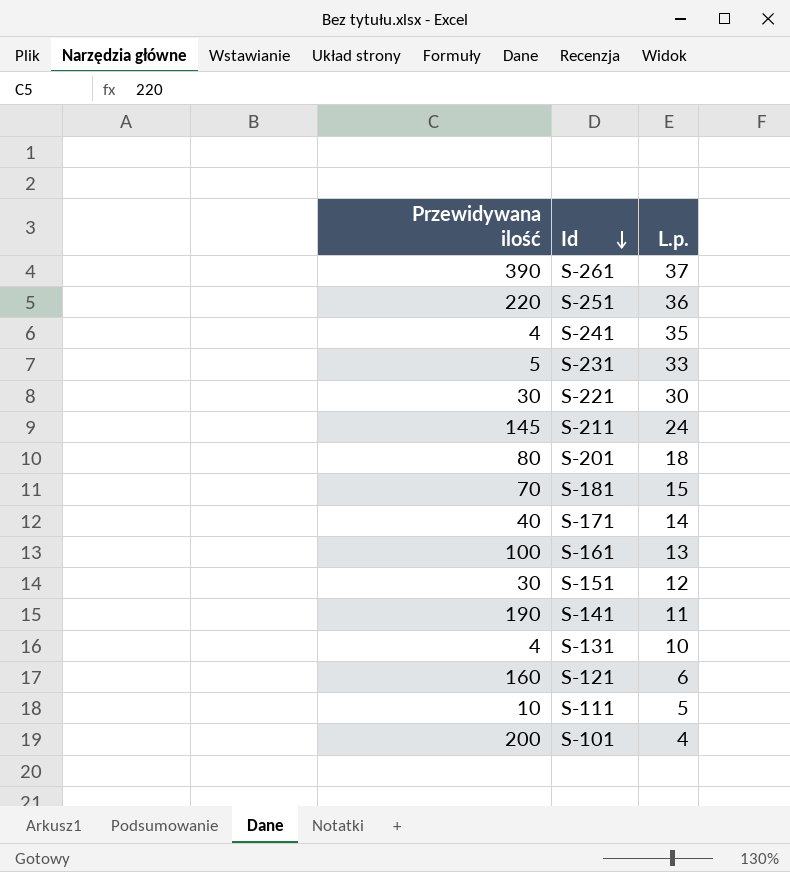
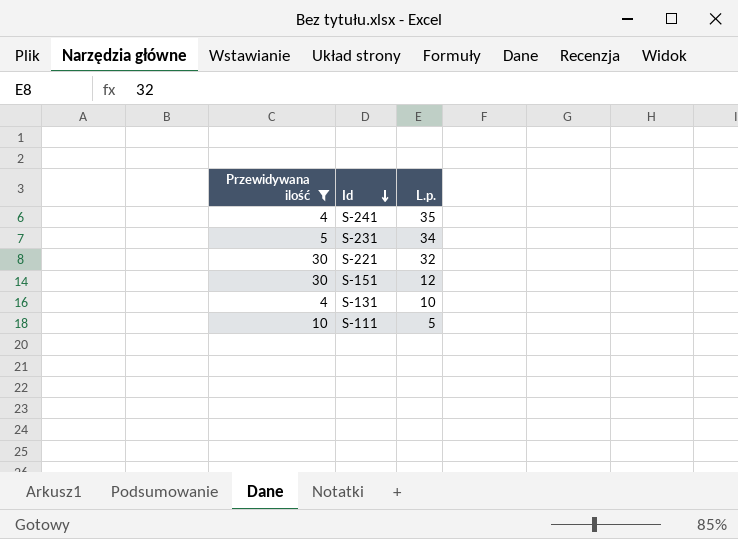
filter: none -> Przewidywana ilość <= 30
S-231 | L.p.: 33 -> 34
S-221 | L.p.: 30 -> 32

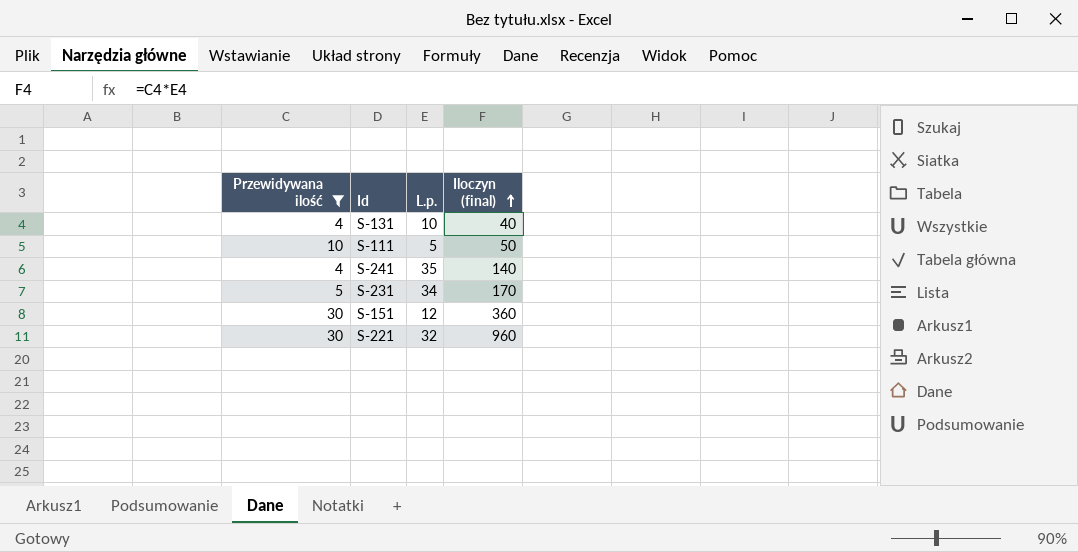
row order: Id descending -> Iloczyn (final) ascending
column Iloczyn (final) | formula: none -> [Przewidywana ilość] * [L.p.]

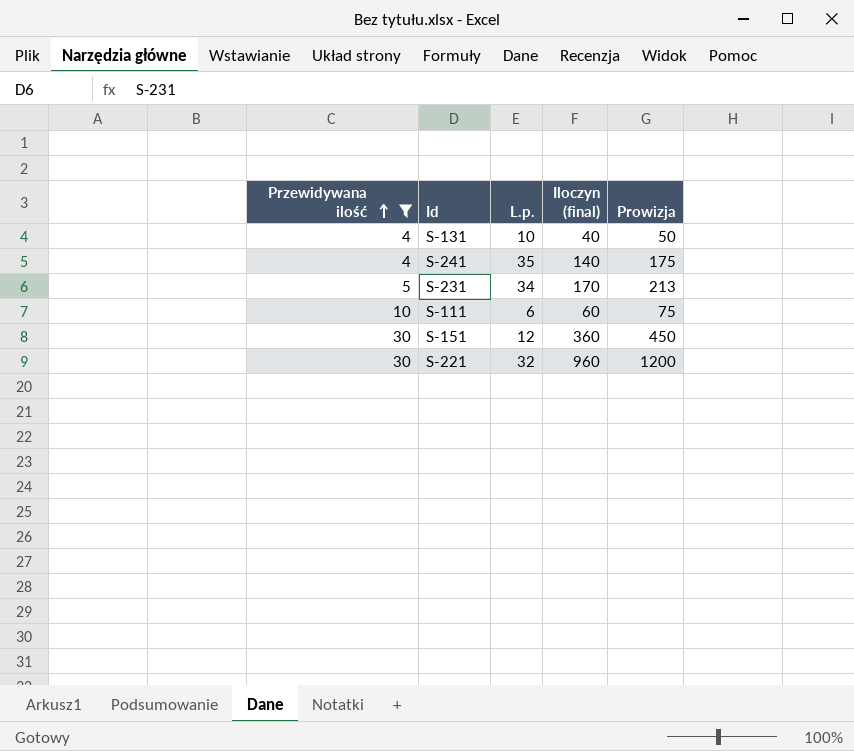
row order: Iloczyn (final) ascending -> Przewidywana ilość ascending
column Prowizja | formula: none -> [Iloczyn (final)] * 1,25
S-111 | L.p.: 5 -> 6
S-111 | Iloczyn (final): 50 -> 60

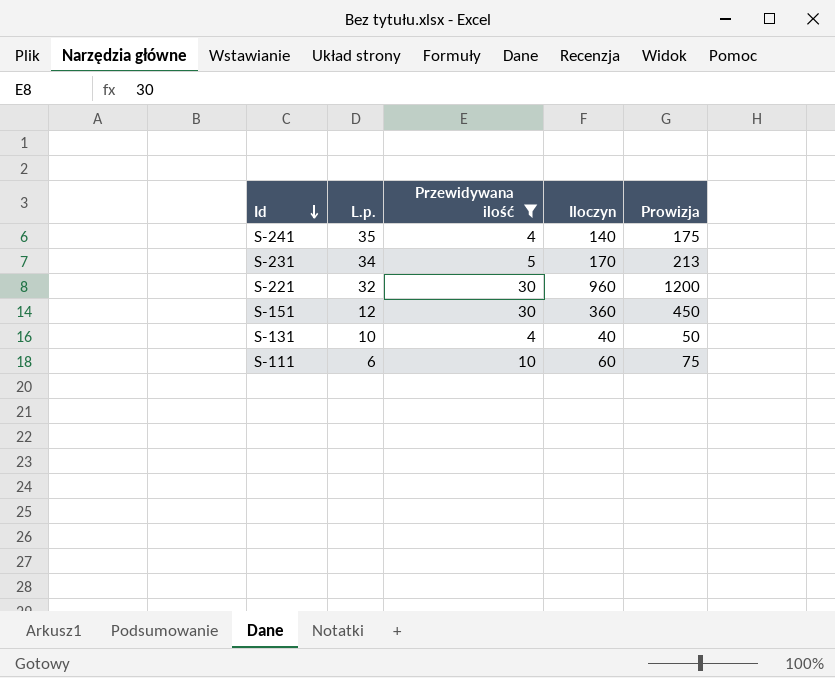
row order: Przewidywana ilość ascending -> Id descending
column Przewidywana ilość | position: 1 -> 3
column name: Iloczyn (final) -> Iloczyn

